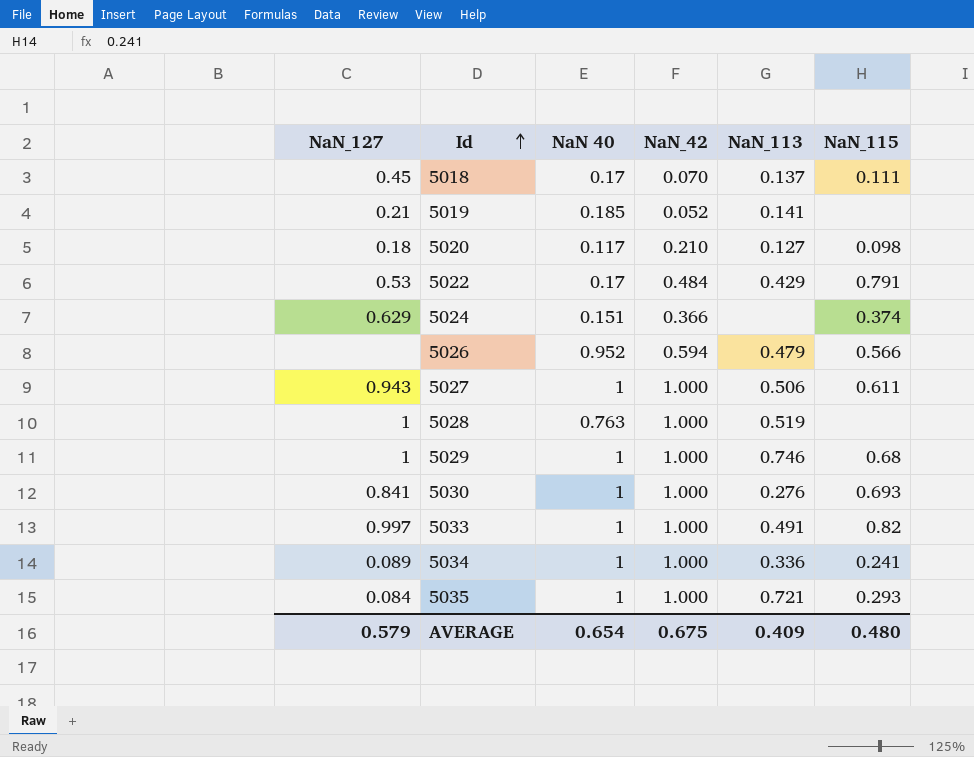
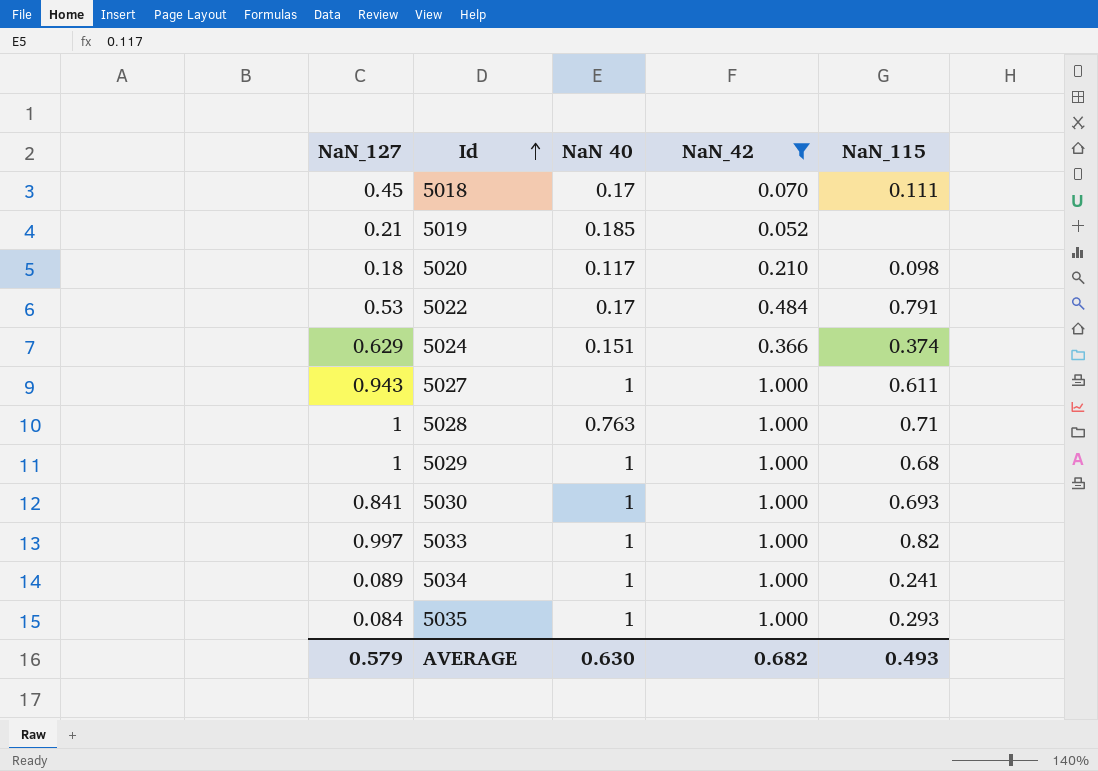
filter: none -> NaN_42 != 0.594
column NaN_113 | position: 5 -> none
5028 | NaN_115: none -> 0.71
AVERAGE | NaN 40: 0.654 -> 0.630
AVERAGE | NaN_42: 0.675 -> 0.682
AVERAGE | NaN_115: 0.480 -> 0.493

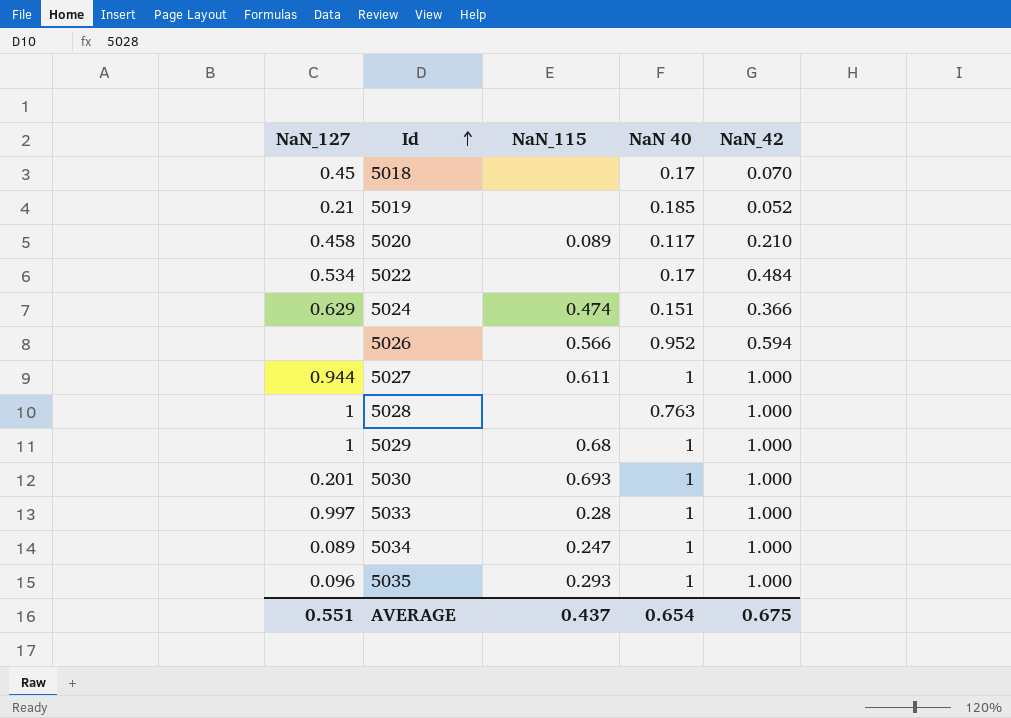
filter: NaN_42 != 0.594 -> none
column NaN_115 | position: 5 -> 3
5018 | NaN_115: 0.111 -> none
5020 | NaN_127: 0.18 -> 0.458
5020 | NaN_115: 0.098 -> 0.089
5022 | NaN_127: 0.53 -> 0.534
5022 | NaN_115: 0.791 -> none
5024 | NaN_115: 0.374 -> 0.474
5027 | NaN_127: 0.943 -> 0.944
5028 | NaN_115: 0.71 -> none
5030 | NaN_127: 0.841 -> 0.201
5033 | NaN_115: 0.82 -> 0.28
5034 | NaN_115: 0.241 -> 0.247
5035 | NaN_127: 0.084 -> 0.096
AVERAGE | NaN_127: 0.579 -> 0.551
AVERAGE | NaN_115: 0.493 -> 0.437
AVERAGE | NaN 40: 0.630 -> 0.654
AVERAGE | NaN_42: 0.682 -> 0.675

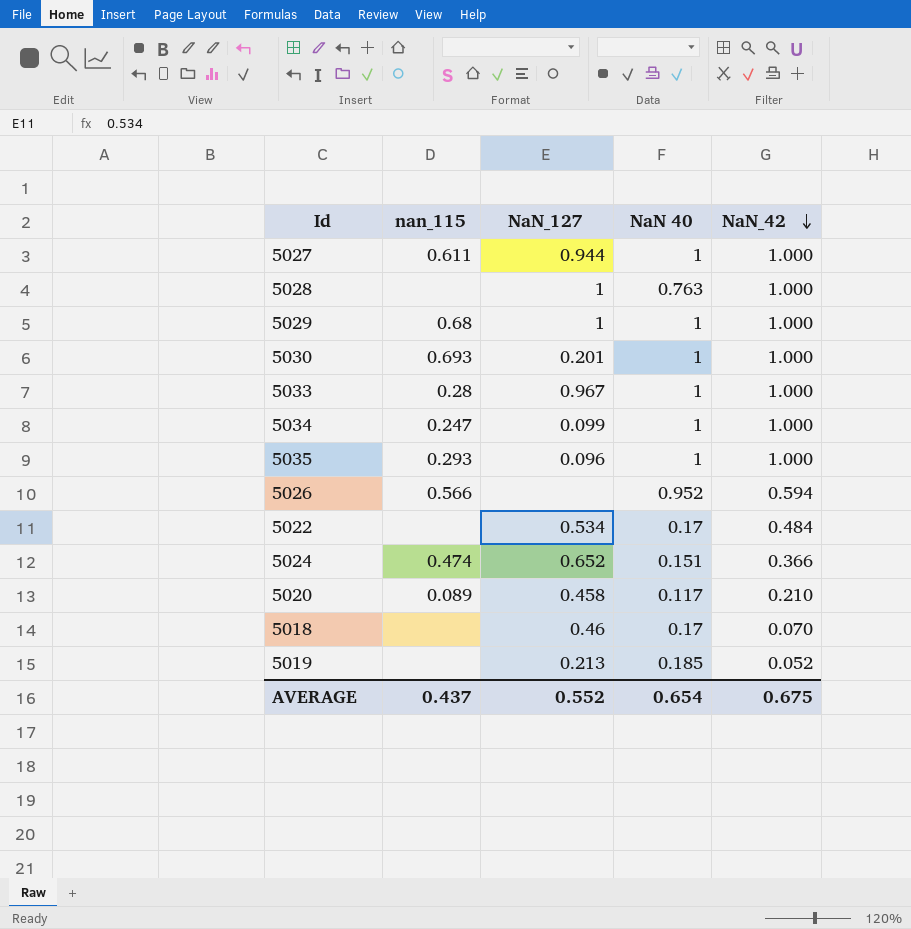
row order: Id ascending -> NaN_42 descending
column name: NaN_115 -> nan_115
column NaN_127 | position: 1 -> 3
5033 | NaN_127: 0.997 -> 0.967
5034 | NaN_127: 0.089 -> 0.099
5024 | NaN_127: 0.629 -> 0.652
5018 | NaN_127: 0.45 -> 0.46
5019 | NaN_127: 0.21 -> 0.213
AVERAGE | NaN_127: 0.551 -> 0.552

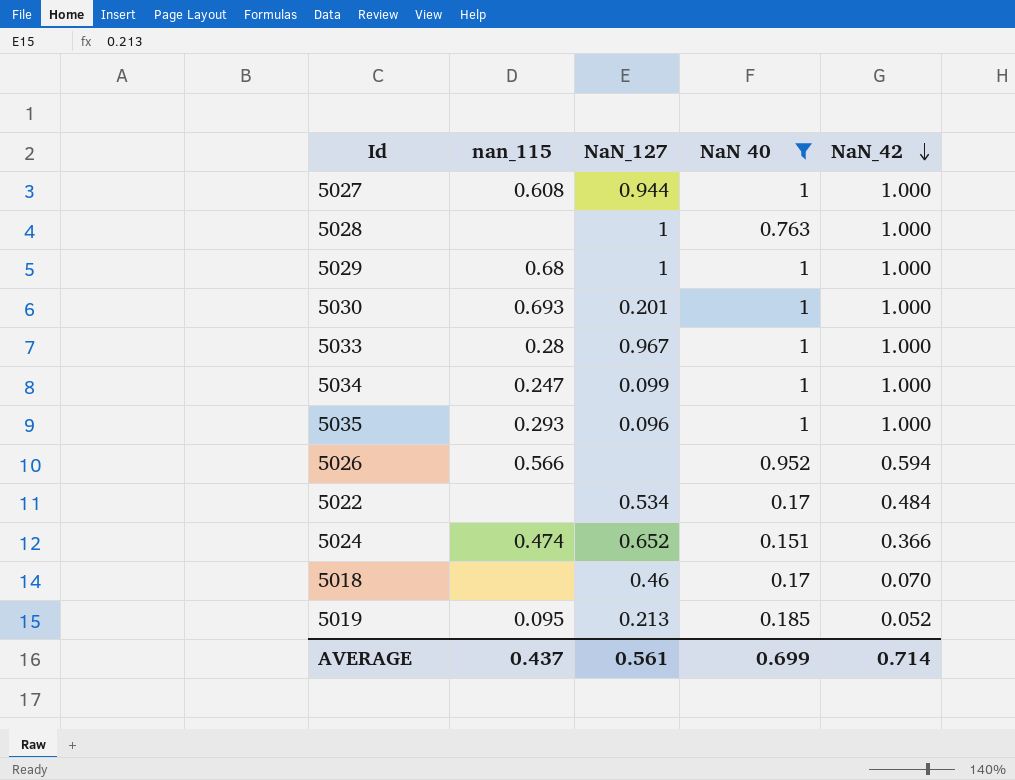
filter: none -> NaN 40 != 0.117
5027 | nan_115: 0.611 -> 0.608
5019 | nan_115: none -> 0.095
AVERAGE | NaN_127: 0.552 -> 0.561
AVERAGE | NaN 40: 0.654 -> 0.699
AVERAGE | NaN_42: 0.675 -> 0.714

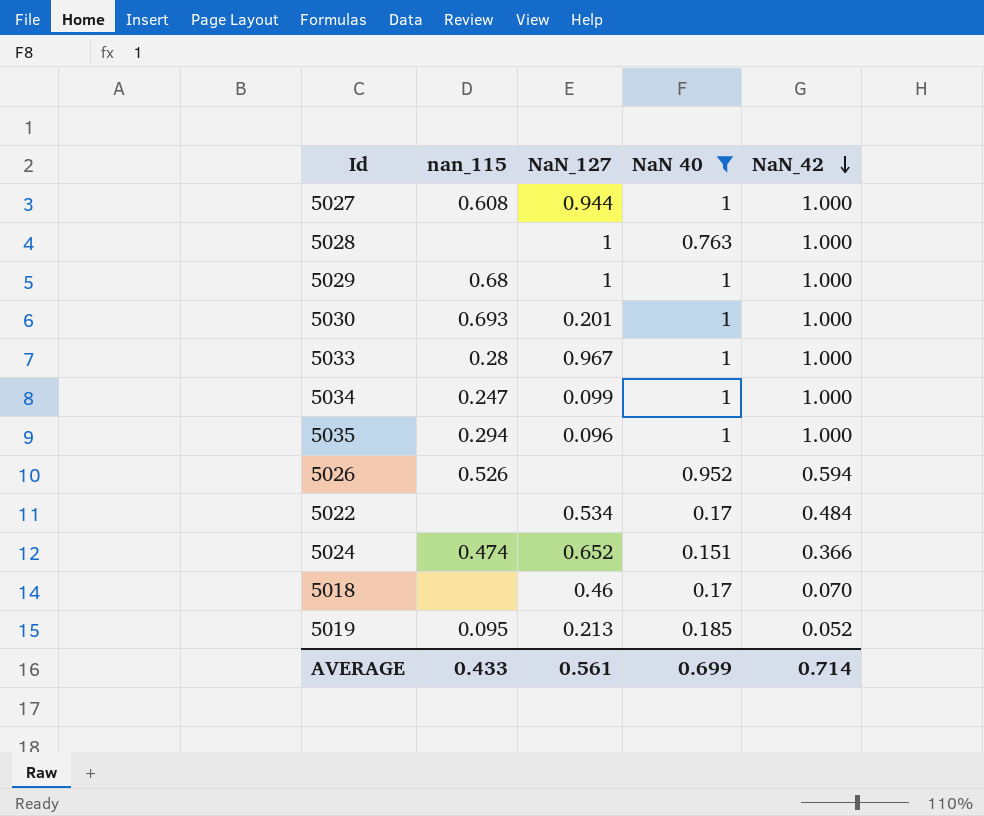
5035 | nan_115: 0.293 -> 0.294
5026 | nan_115: 0.566 -> 0.526
AVERAGE | nan_115: 0.437 -> 0.433

